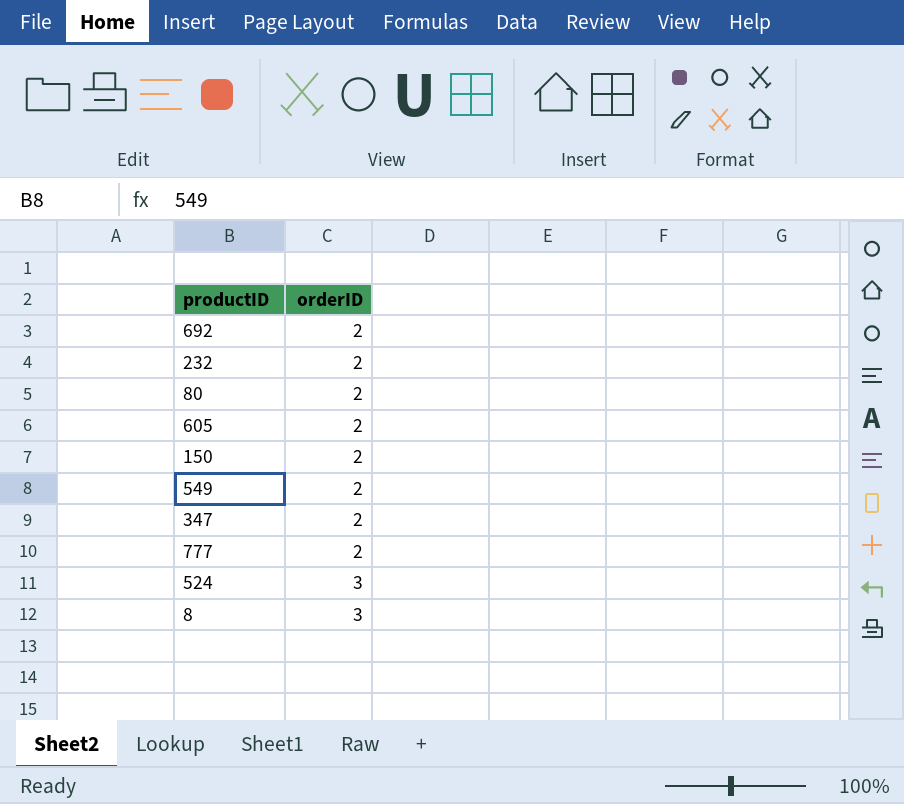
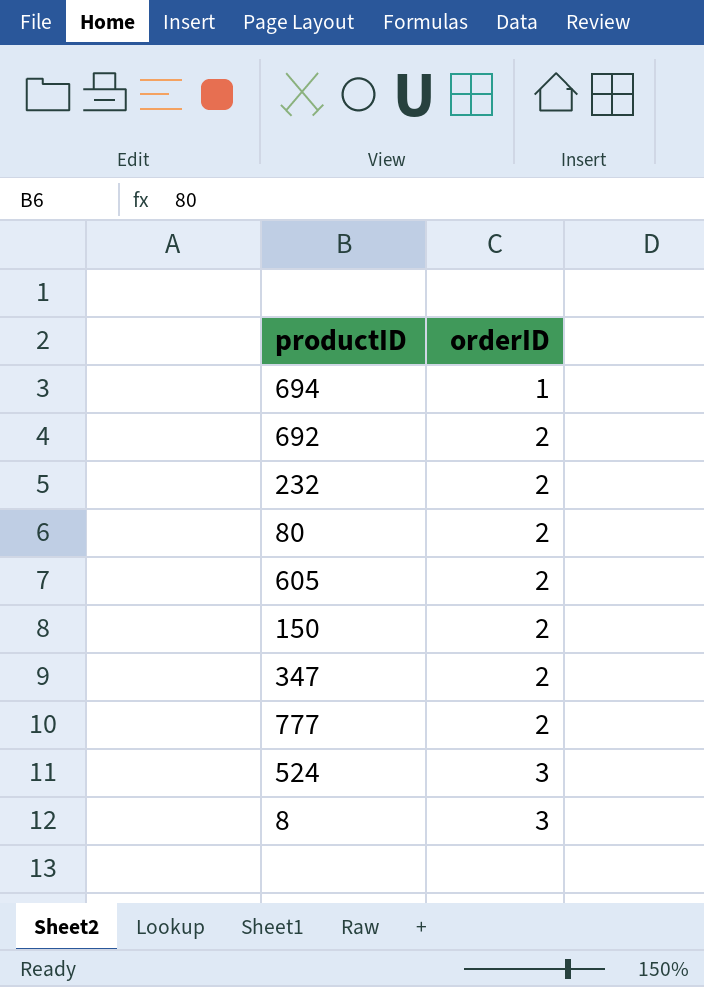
row 549: 2 -> none
row 694: none -> 1

